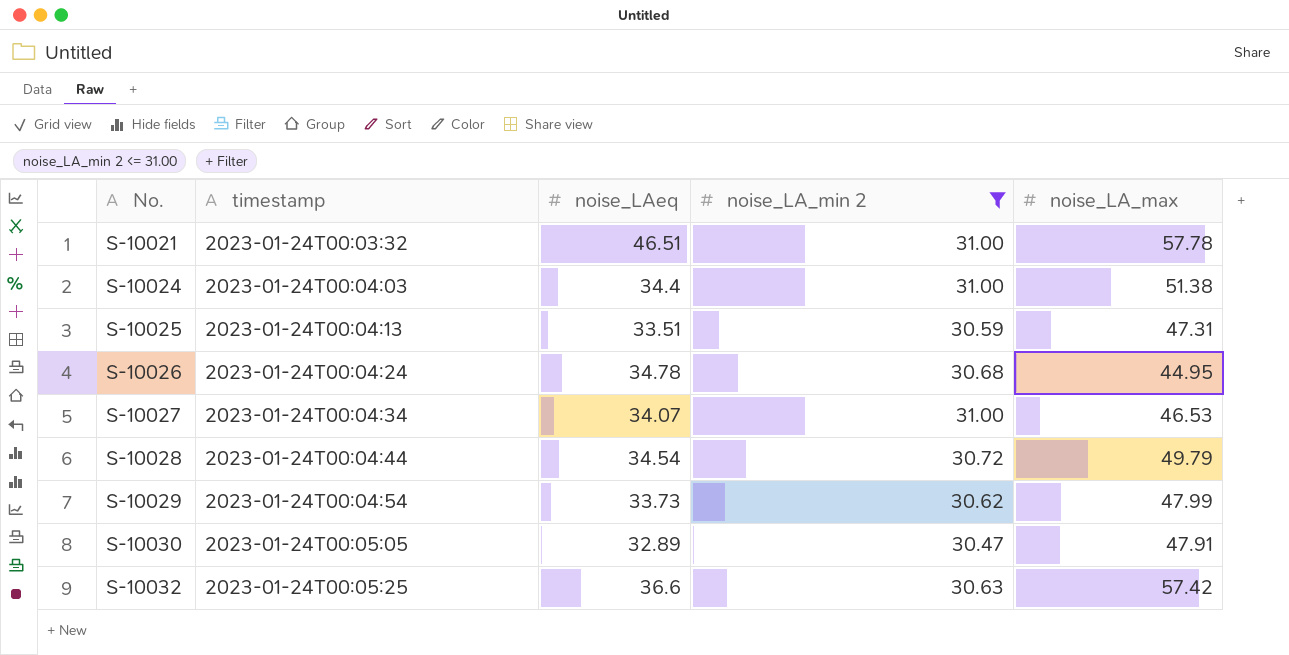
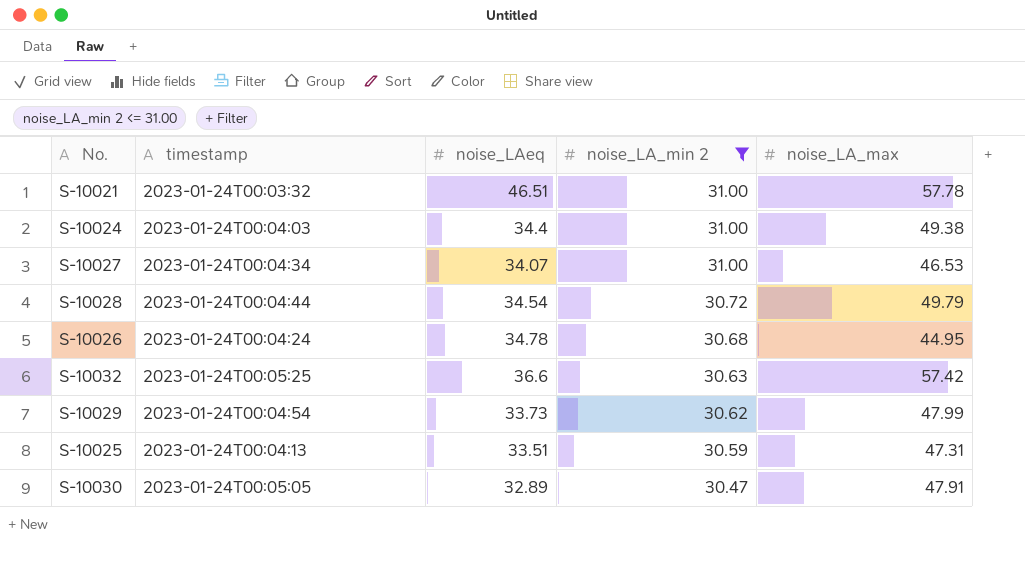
row order: No. ascending -> noise_LA_min 2 descending
S-10024 | noise_LA_max: 51.38 -> 49.38

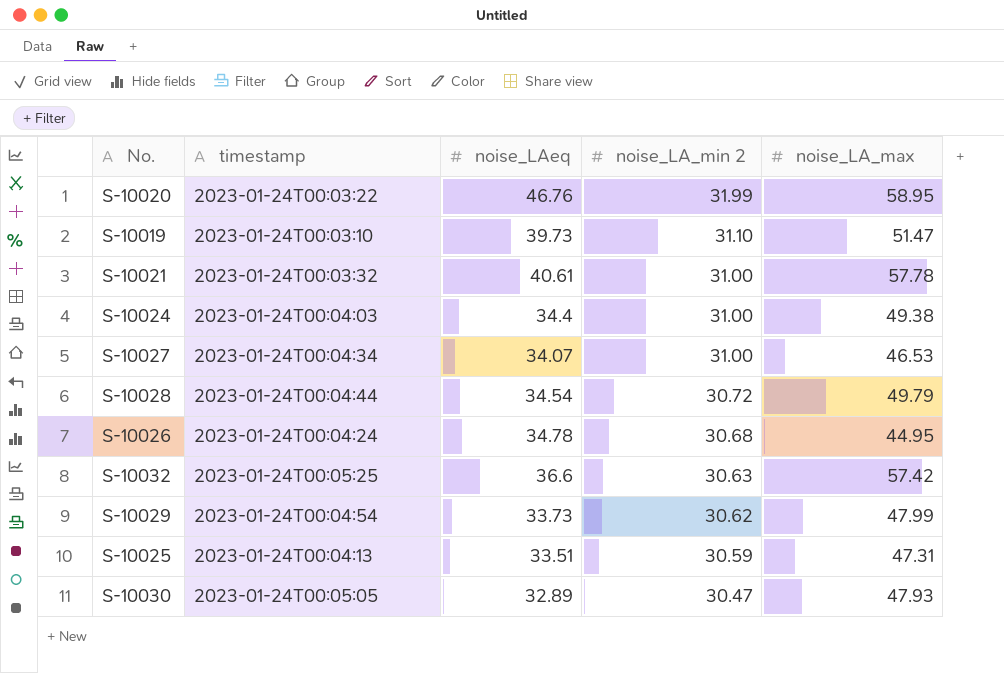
filter: noise_LA_min 2 <= 31.00 -> none
S-10021 | noise_LAeq: 46.51 -> 40.61
S-10030 | noise_LA_max: 47.91 -> 47.93

